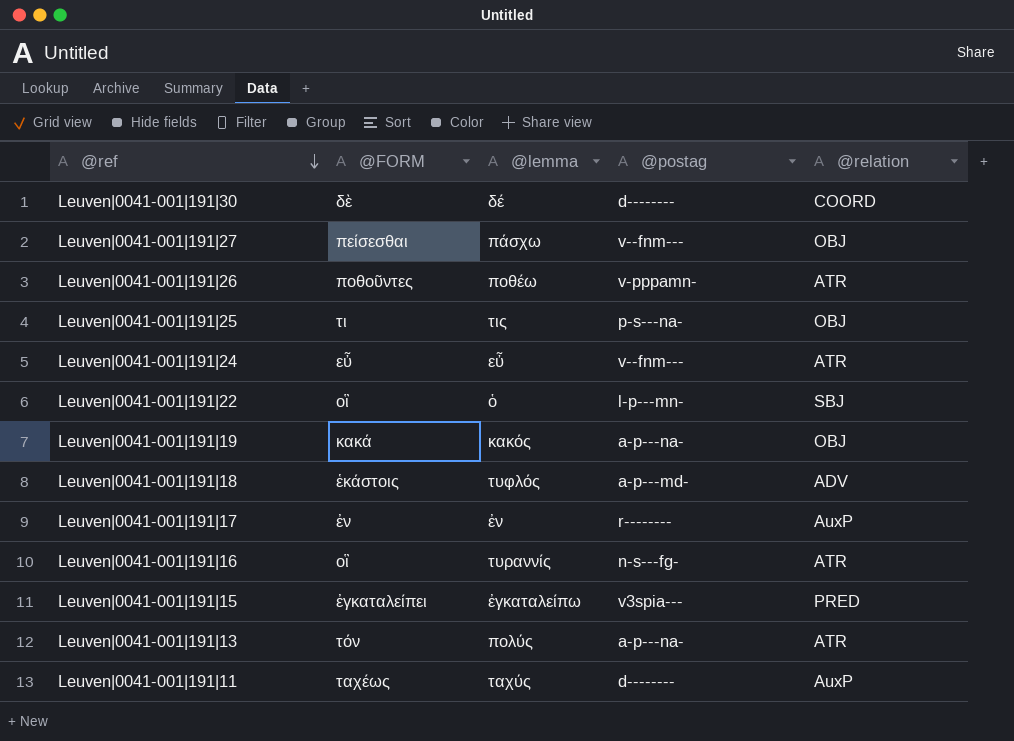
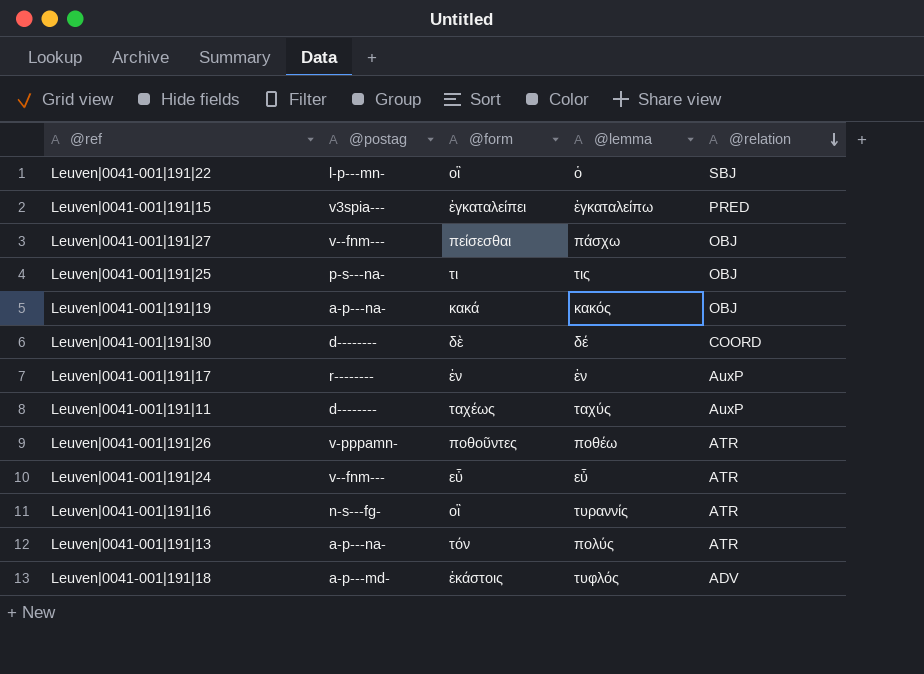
row order: @ref descending -> @relation descending
column @postag | position: 4 -> 2
column name: @FORM -> @form

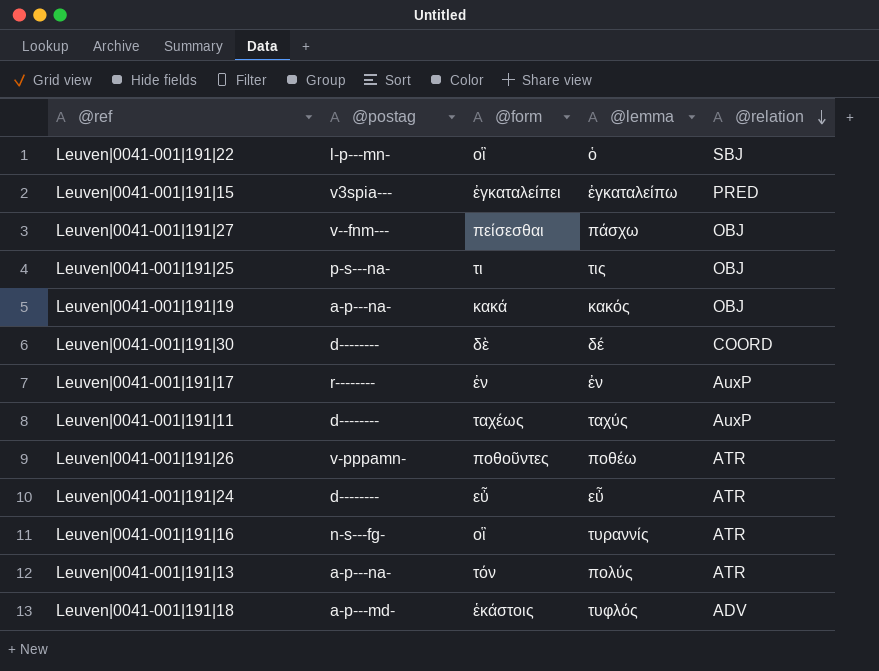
Leuven|0041-001|191|24 | @postag: v--fnm--- -> d--------

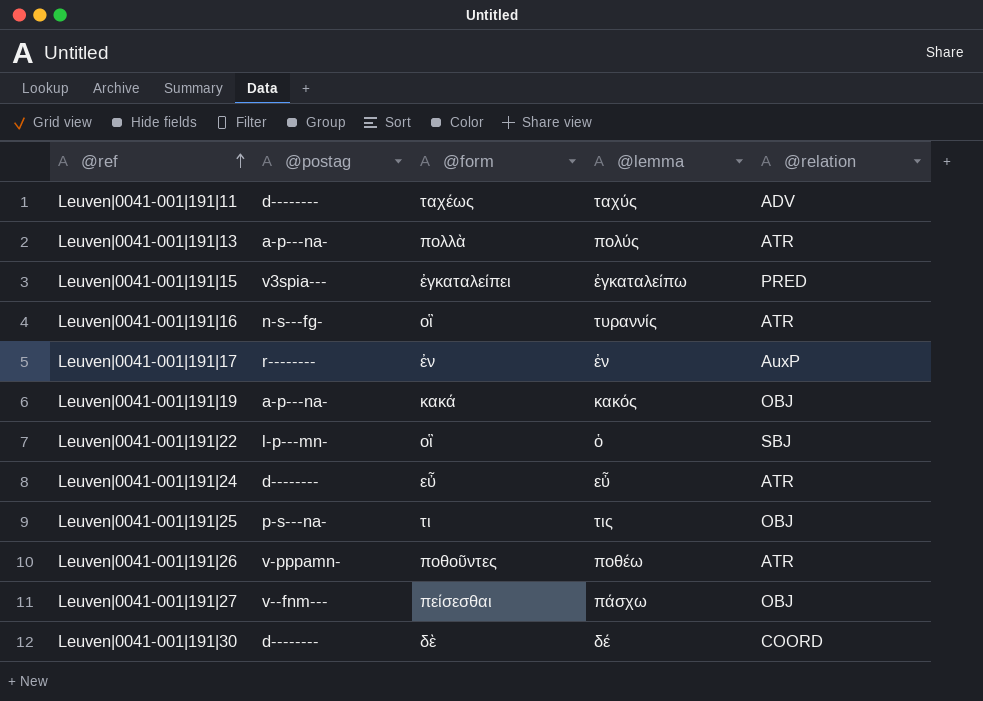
row order: @relation descending -> @ref ascending
row Leuven|0041-001|191|18: a-p---md- | ἑκάστοις | τυφλός | ADV -> none
Leuven|0041-001|191|11 | @relation: AuxP -> ADV
Leuven|0041-001|191|13 | @form: τόν -> πολλὰ

